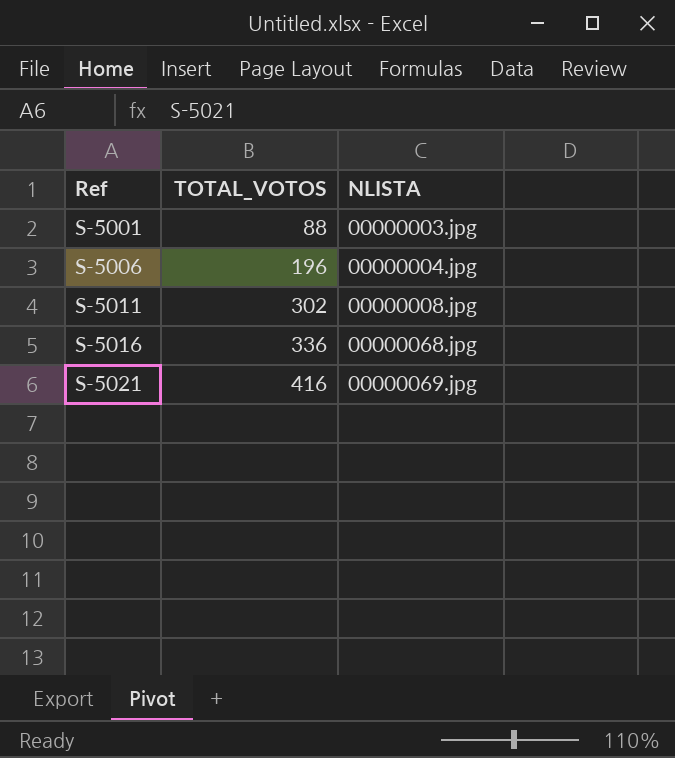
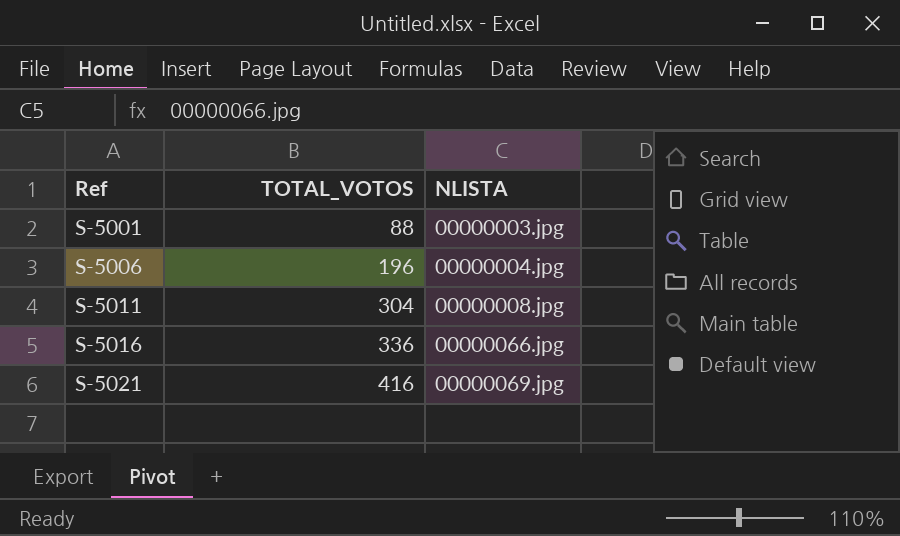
S-5011 | TOTAL_VOTOS: 302 -> 304
S-5016 | NLISTA: 00000068.jpg -> 00000066.jpg

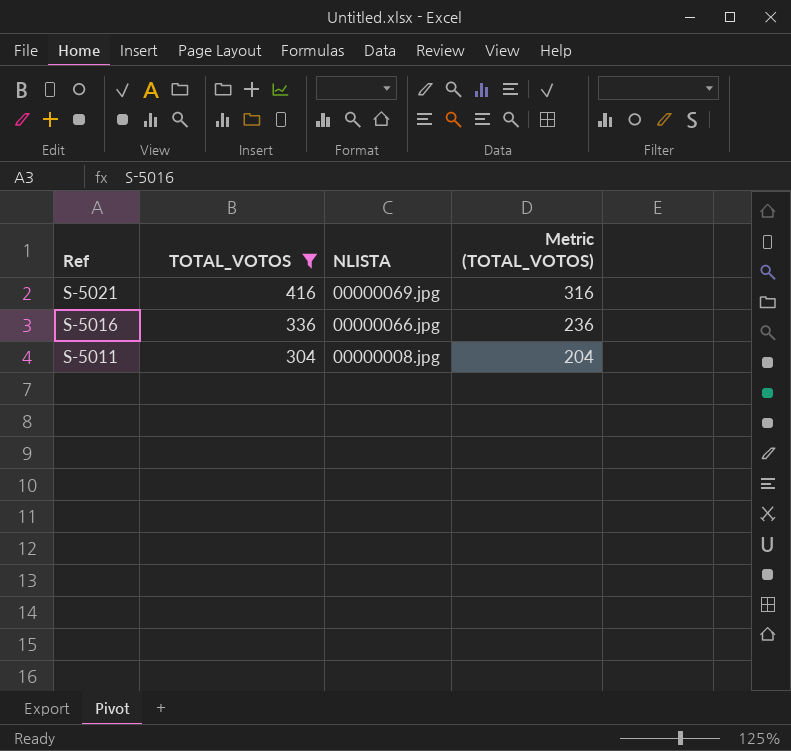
filter: none -> TOTAL_VOTOS >= 304
row order: Ref ascending -> Ref descending
column Metric (TOTAL_VOTOS) | formula: none -> [TOTAL_VOTOS] - 100

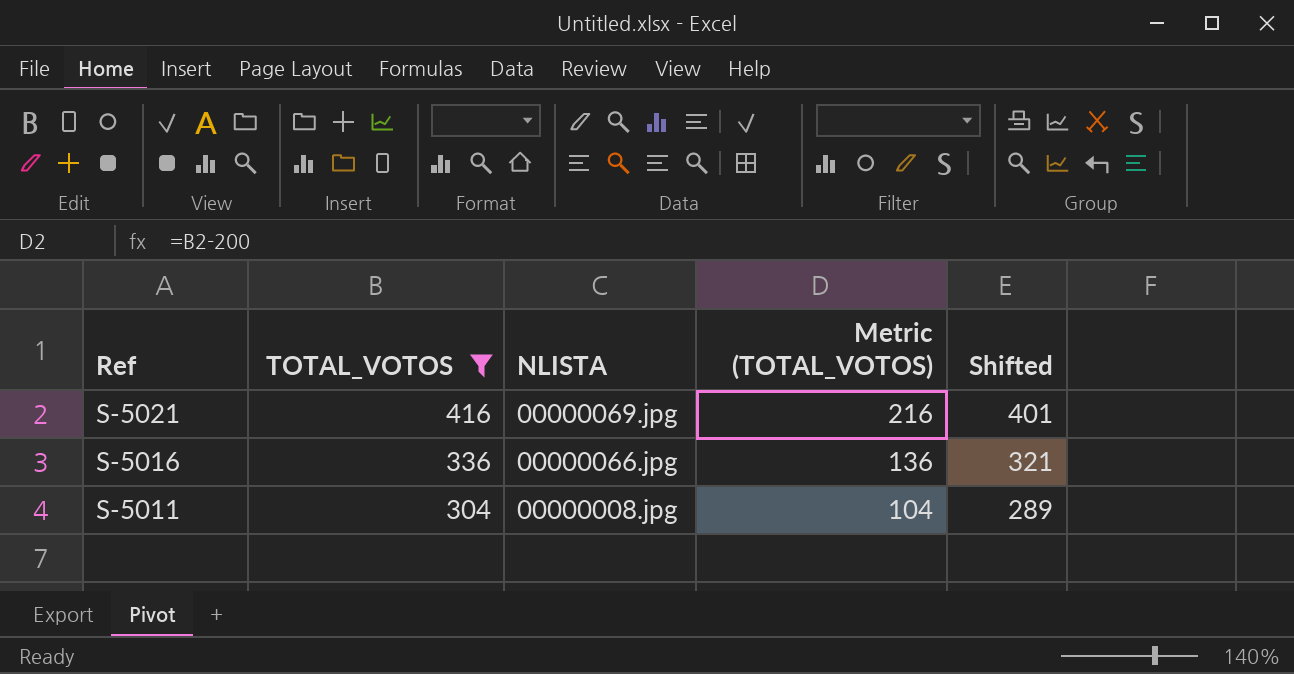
column Metric (TOTAL_VOTOS) | formula: [TOTAL_VOTOS] - 100 -> [TOTAL_VOTOS] - 200
column Shifted | formula: none -> [TOTAL_VOTOS] - 15

